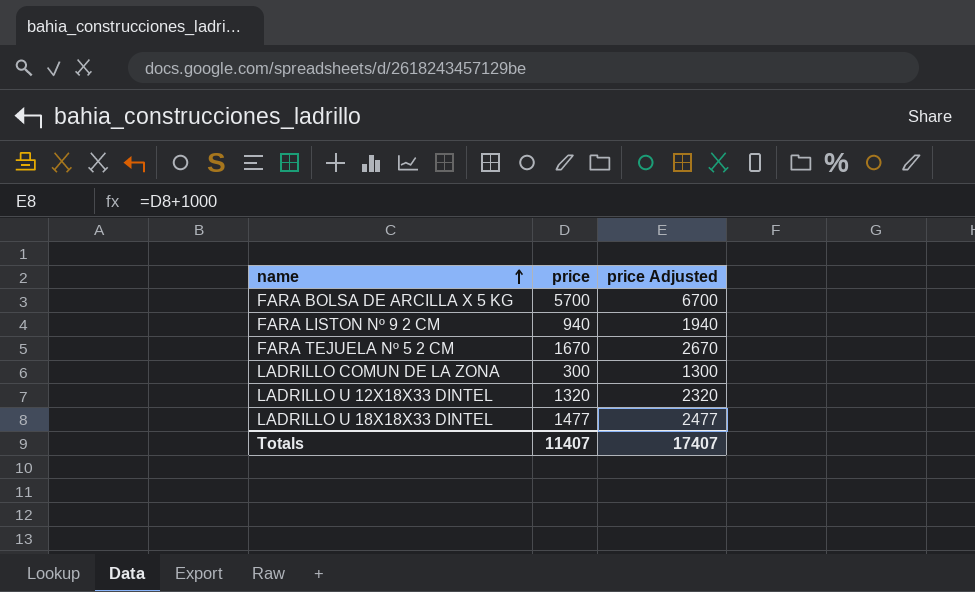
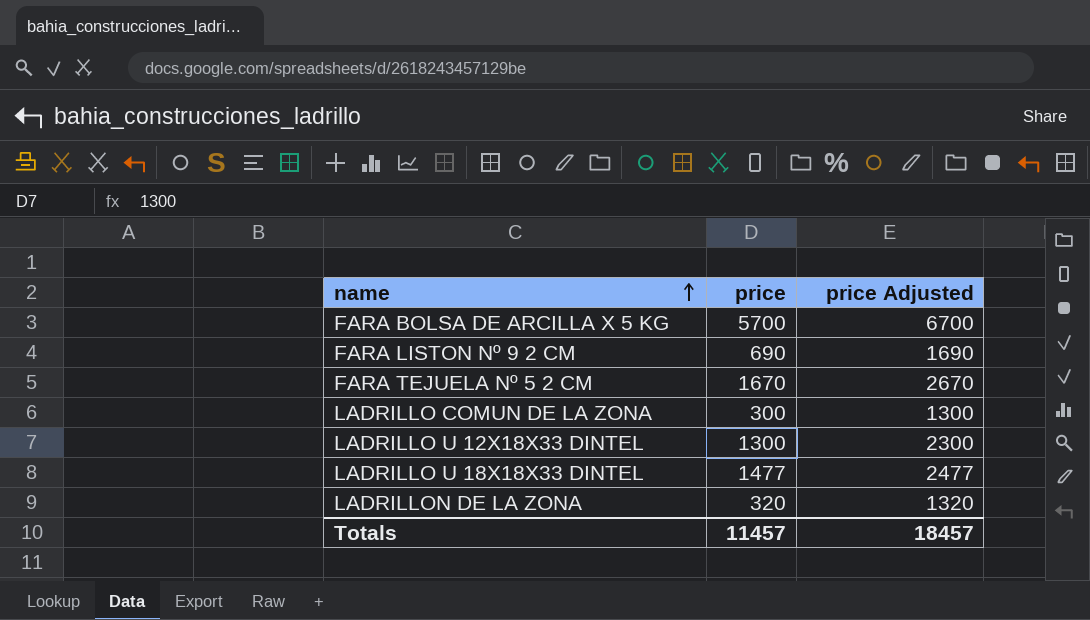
FARA LISTON Nº 9 2 CM | price: 940 -> 690
FARA LISTON Nº 9 2 CM | price Adjusted: 1940 -> 1690
LADRILLO U 12X18X33 DINTEL | price: 1320 -> 1300
LADRILLO U 12X18X33 DINTEL | price Adjusted: 2320 -> 2300
row LADRILLON DE LA ZONA: none -> 320 | 1320
Totals | price: 11407 -> 11457
Totals | price Adjusted: 17407 -> 18457

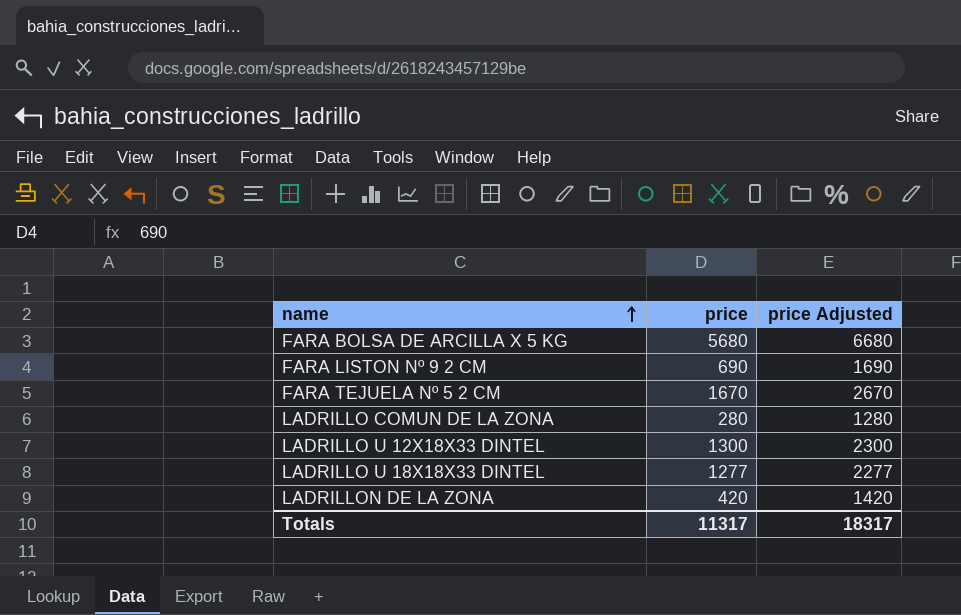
FARA BOLSA DE ARCILLA X 5 KG | price: 5700 -> 5680
FARA BOLSA DE ARCILLA X 5 KG | price Adjusted: 6700 -> 6680
LADRILLO COMUN DE LA ZONA | price: 300 -> 280
LADRILLO COMUN DE LA ZONA | price Adjusted: 1300 -> 1280
LADRILLO U 18X18X33 DINTEL | price: 1477 -> 1277
LADRILLO U 18X18X33 DINTEL | price Adjusted: 2477 -> 2277
LADRILLON DE LA ZONA | price: 320 -> 420
LADRILLON DE LA ZONA | price Adjusted: 1320 -> 1420
Totals | price: 11457 -> 11317
Totals | price Adjusted: 18457 -> 18317

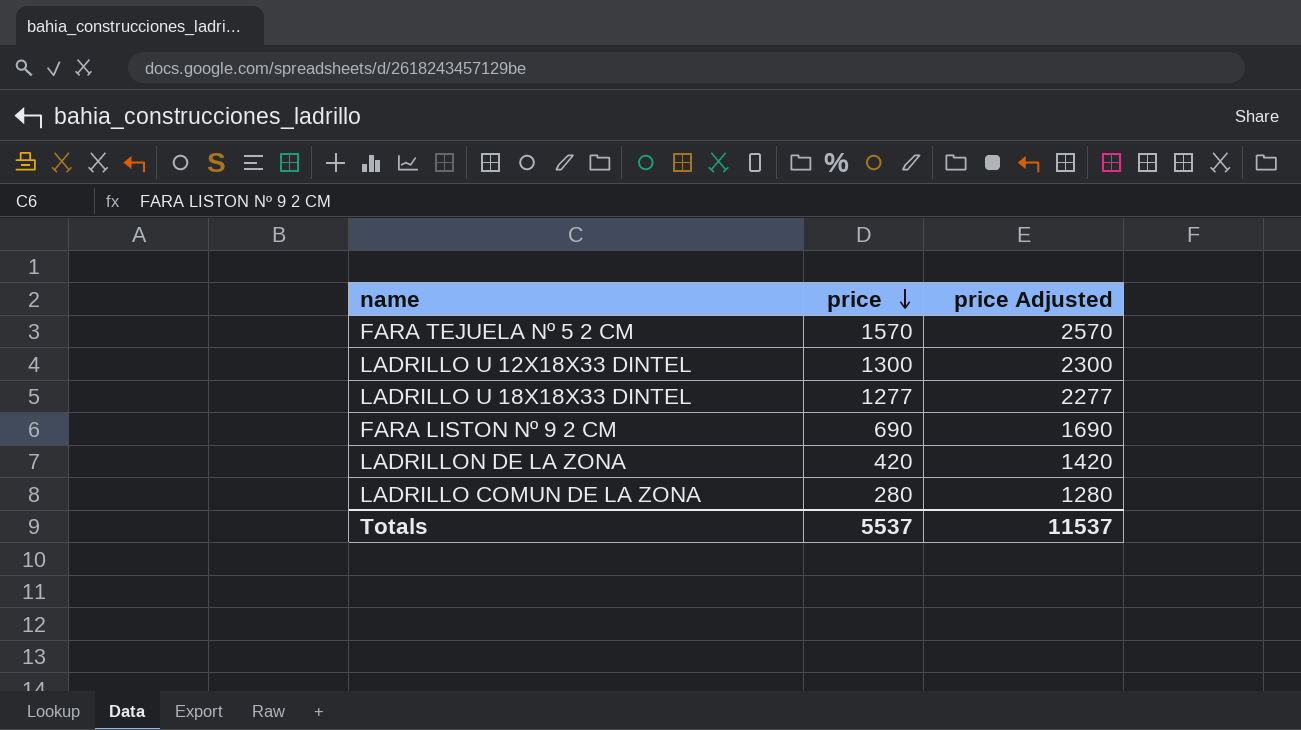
row order: name ascending -> price descending
row FARA BOLSA DE ARCILLA X 5 KG: 5680 | 6680 -> none
FARA TEJUELA Nº 5 2 CM | price: 1670 -> 1570
FARA TEJUELA Nº 5 2 CM | price Adjusted: 2670 -> 2570
Totals | price: 11317 -> 5537
Totals | price Adjusted: 18317 -> 11537

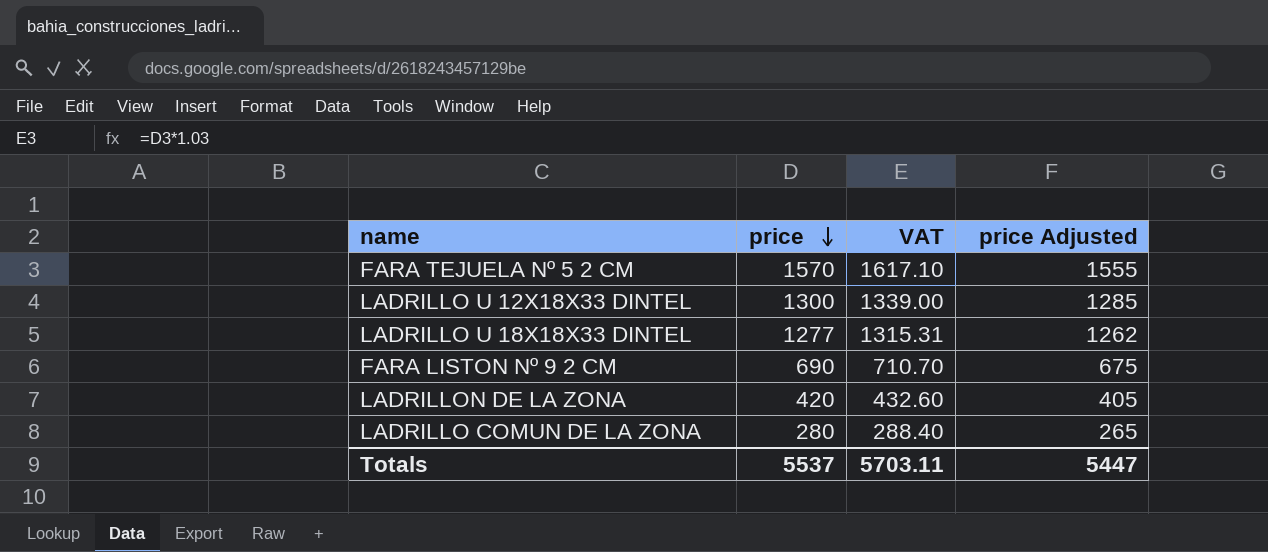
column VAT | formula: none -> [price] * 1.03
column price Adjusted | formula: [price] + 1000 -> [price] - 15
Totals | price Adjusted: 11537 -> 5447

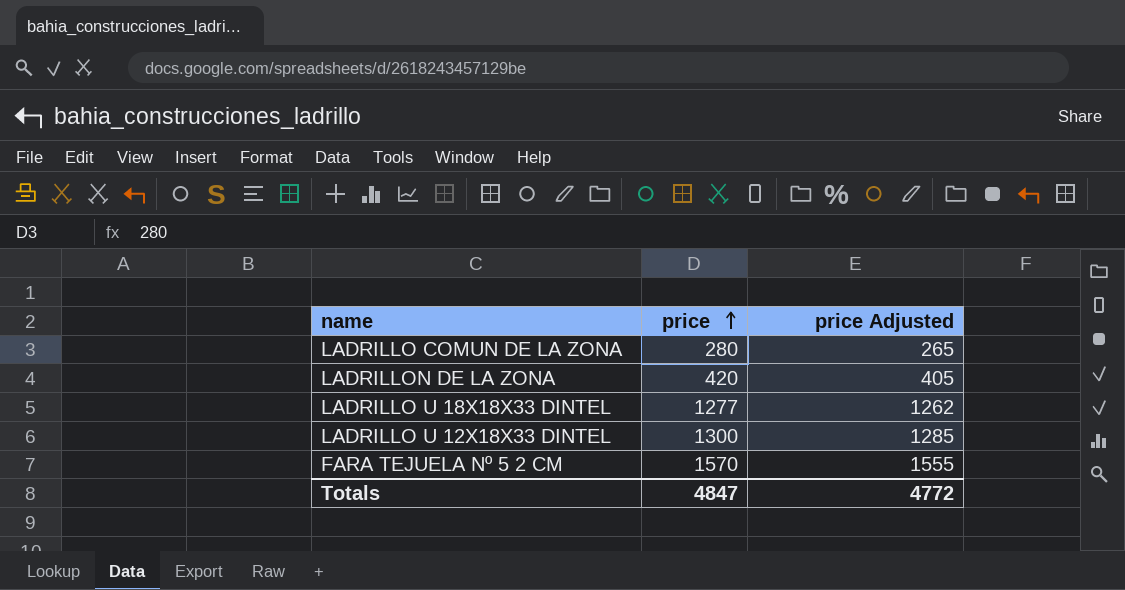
row order: price descending -> price ascending
column VAT | formula: [price] * 1.03 -> none
row FARA LISTON Nº 9 2 CM: 690 | 710.70 | 675 -> none
Totals | price: 5537 -> 4847
Totals | price Adjusted: 5447 -> 4772

